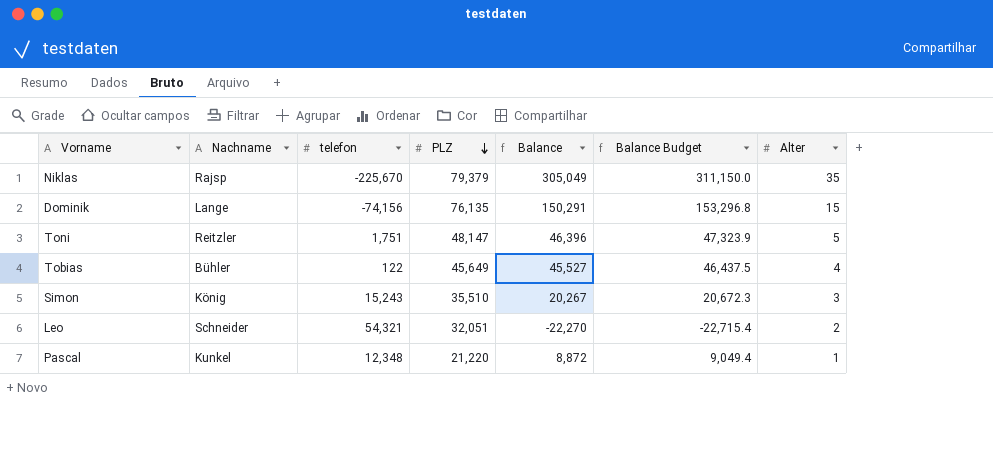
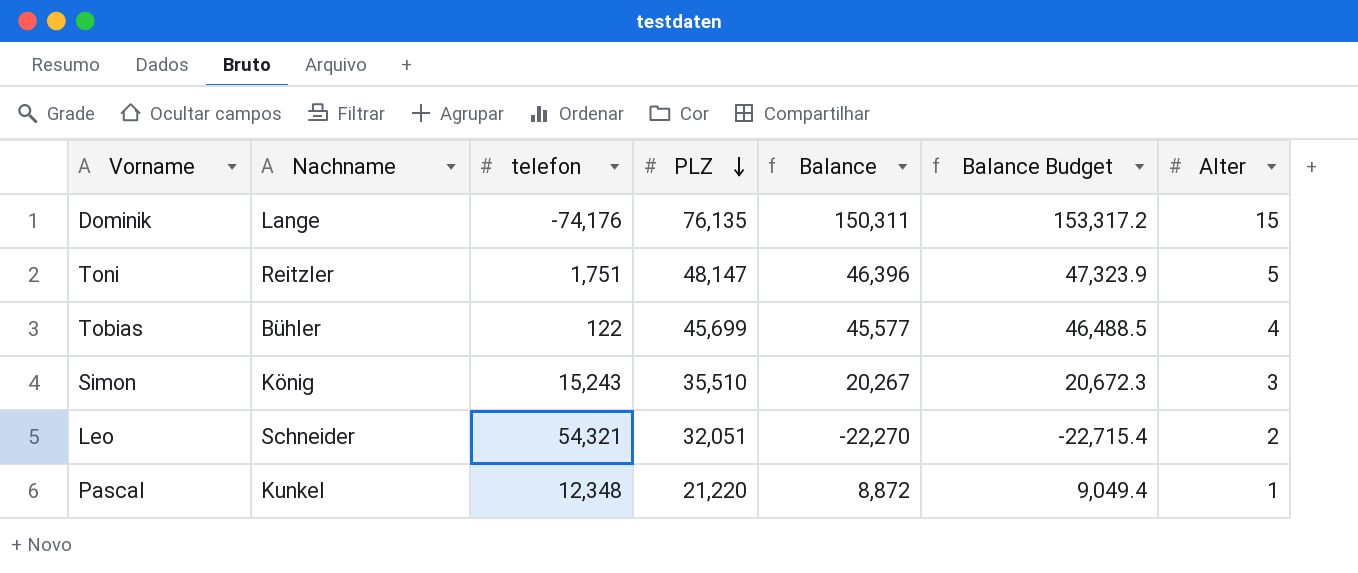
row Niklas: Rajsp | -225,670 | 79,379 | 305,049 | 311,150.0 | 35 -> none
Dominik | telefon: -74,156 -> -74,176
Dominik | Balance: 150,291 -> 150,311
Dominik | Balance Budget: 153,296.8 -> 153,317.2
Tobias | PLZ: 45,649 -> 45,699
Tobias | Balance: 45,527 -> 45,577
Tobias | Balance Budget: 46,437.5 -> 46,488.5

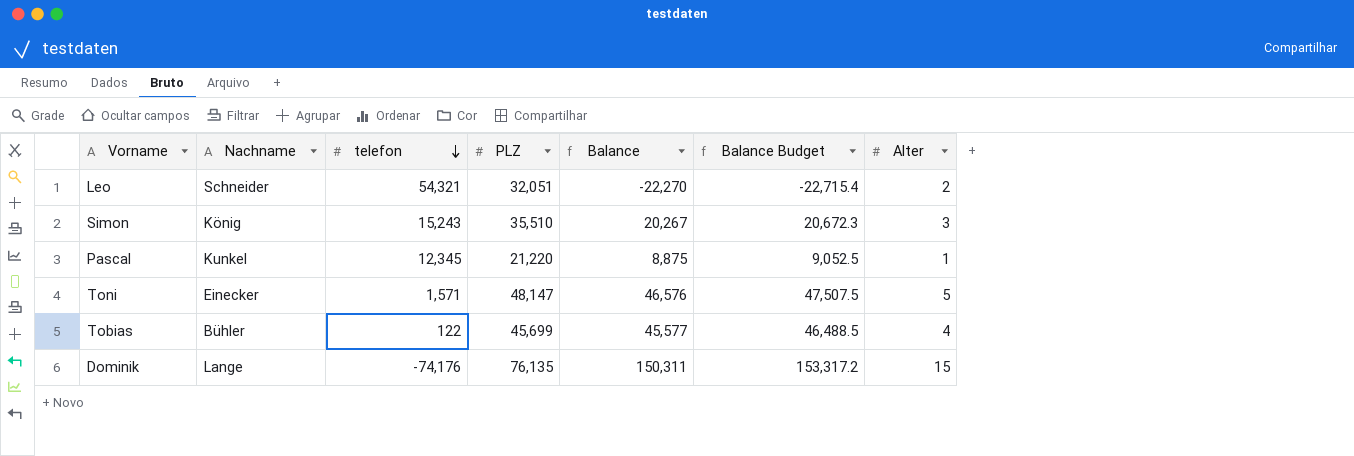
row order: PLZ descending -> telefon descending
Pascal | telefon: 12,348 -> 12,345
Pascal | Balance: 8,872 -> 8,875
Pascal | Balance Budget: 9,049.4 -> 9,052.5
Toni | Nachname: Reitzler -> Einecker
Toni | telefon: 1,751 -> 1,571
Toni | Balance: 46,396 -> 46,576
Toni | Balance Budget: 47,323.9 -> 47,507.5

